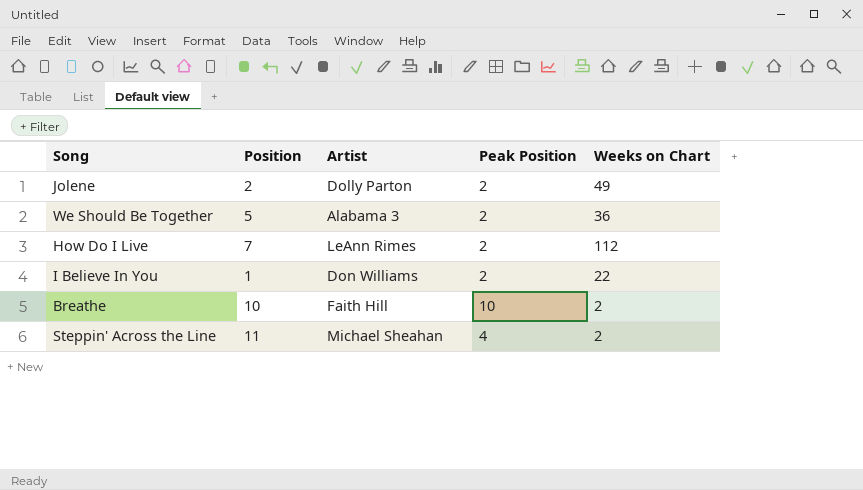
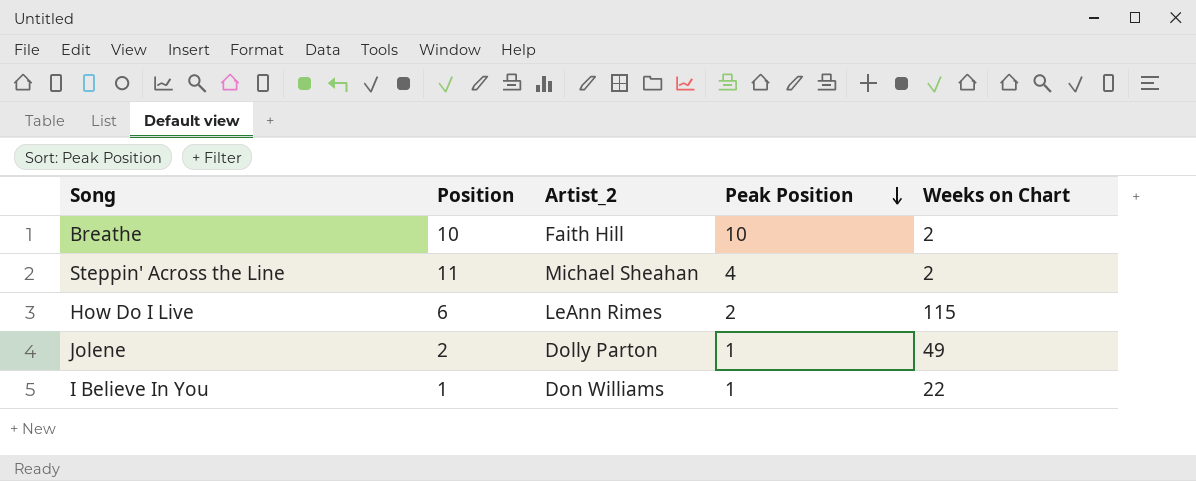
row order: none -> Peak Position descending
column name: Artist -> Artist_2
row We Should Be Together: 5 | Alabama 3 | 2 | 36 -> none
How Do I Live | Position: 7 -> 6
How Do I Live | Weeks on Chart: 112 -> 115
Jolene | Peak Position: 2 -> 1
I Believe In You | Peak Position: 2 -> 1

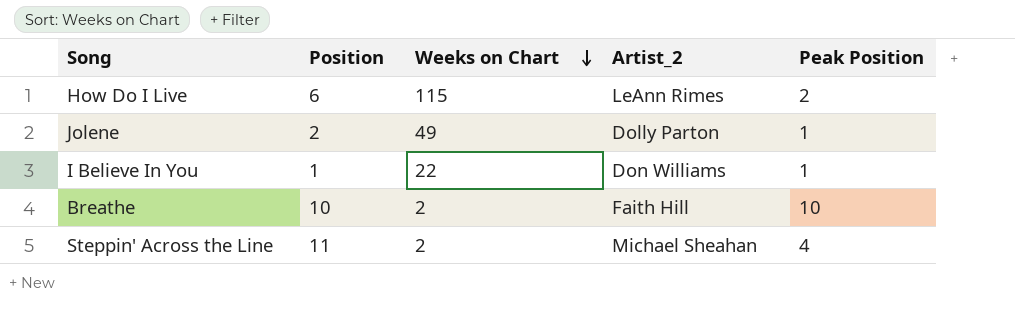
row order: Peak Position descending -> Weeks on Chart descending
column Weeks on Chart | position: 5 -> 3

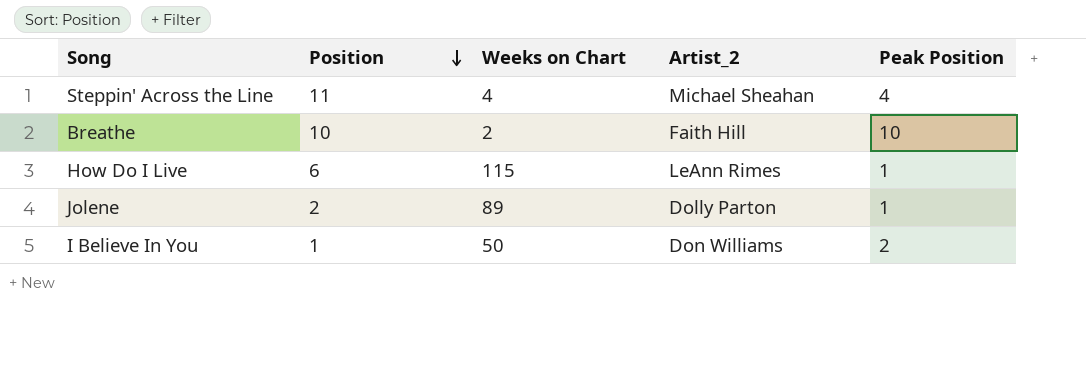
row order: Weeks on Chart descending -> Position descending
Steppin' Across the Line | Weeks on Chart: 2 -> 4
How Do I Live | Peak Position: 2 -> 1
Jolene | Weeks on Chart: 49 -> 89
I Believe In You | Weeks on Chart: 22 -> 50
I Believe In You | Peak Position: 1 -> 2

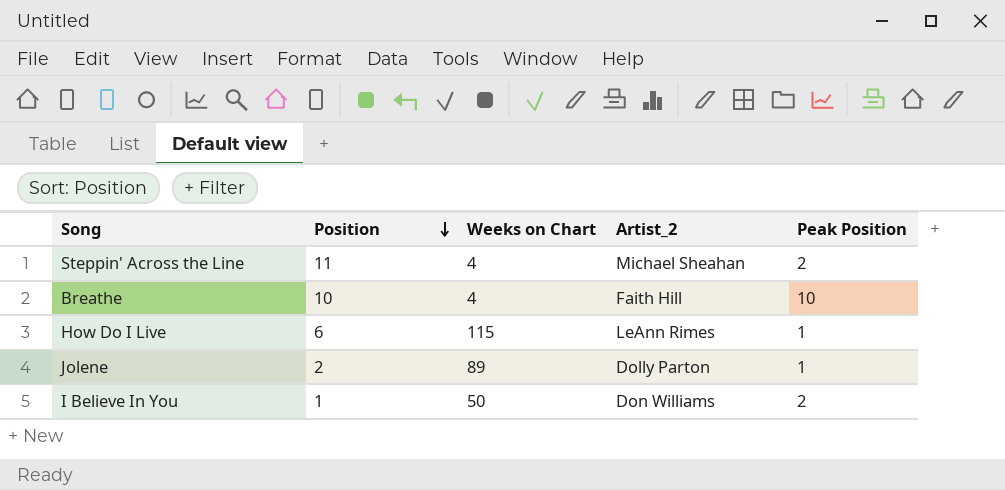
Steppin' Across the Line | Peak Position: 4 -> 2
Breathe | Weeks on Chart: 2 -> 4

